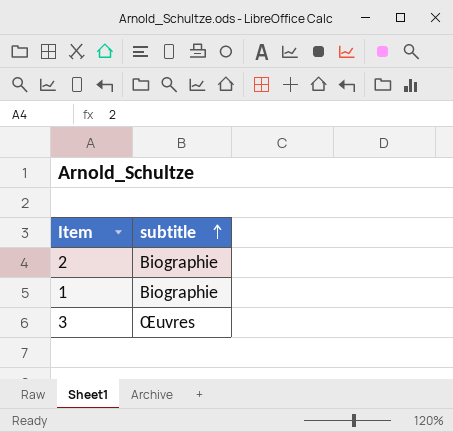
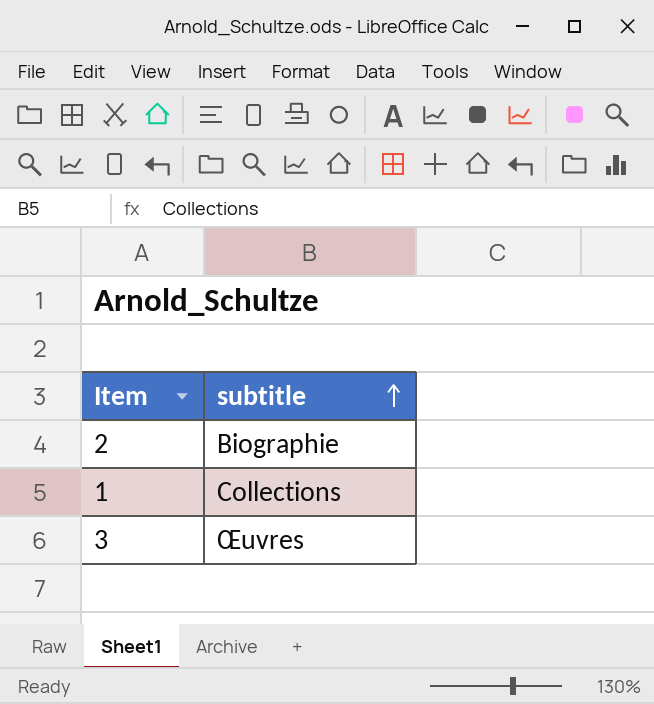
1 | subtitle: Biographie -> Collections

